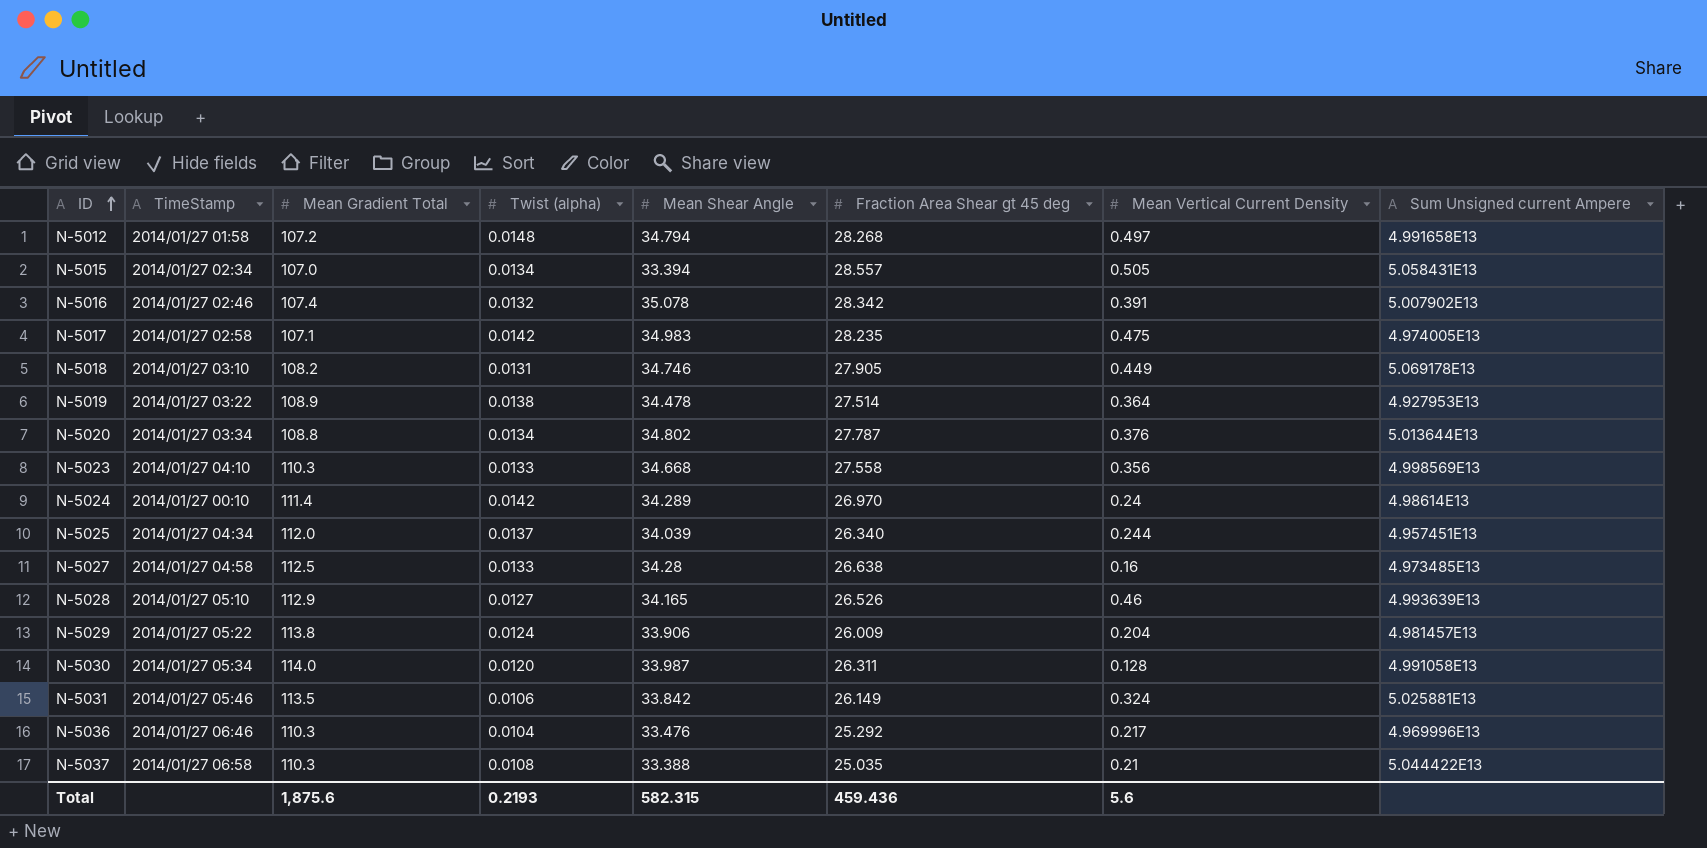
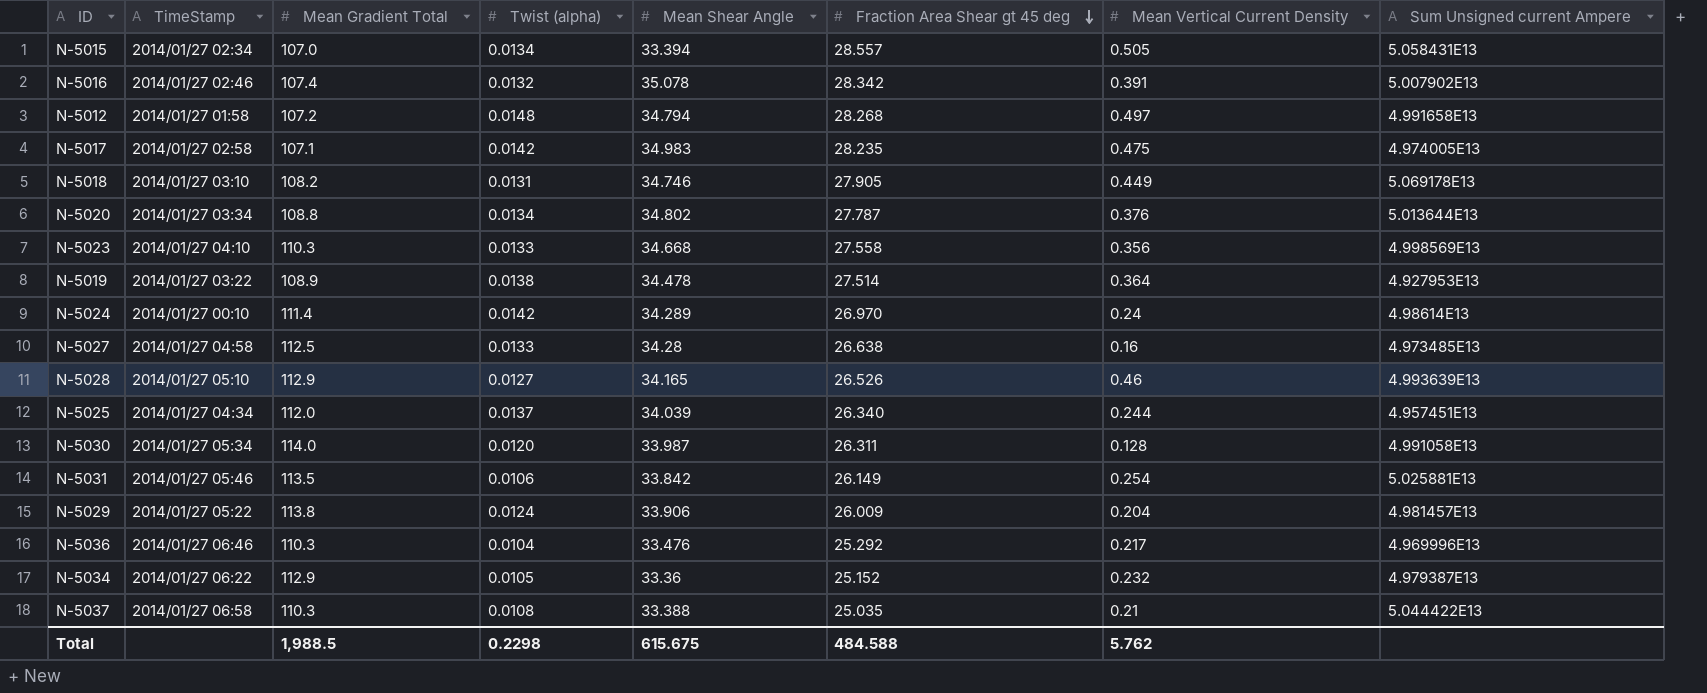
row order: ID ascending -> Fraction Area Shear gt 45 deg descending
N-5031 | Mean Vertical Current Density: 0.324 -> 0.254
row N-5034: none -> 2014/01/27 06:22 | 112.9 | 0.0105 | 33.36 | 25.152 | 0.232 | 4.979387E13
Total | Mean Gradient Total: 1,875.6 -> 1,988.5
Total | Twist (alpha): 0.2193 -> 0.2298
Total | Mean Shear Angle: 582.315 -> 615.675
Total | Fraction Area Shear gt 45 deg: 459.436 -> 484.588
Total | Mean Vertical Current Density: 5.6 -> 5.762

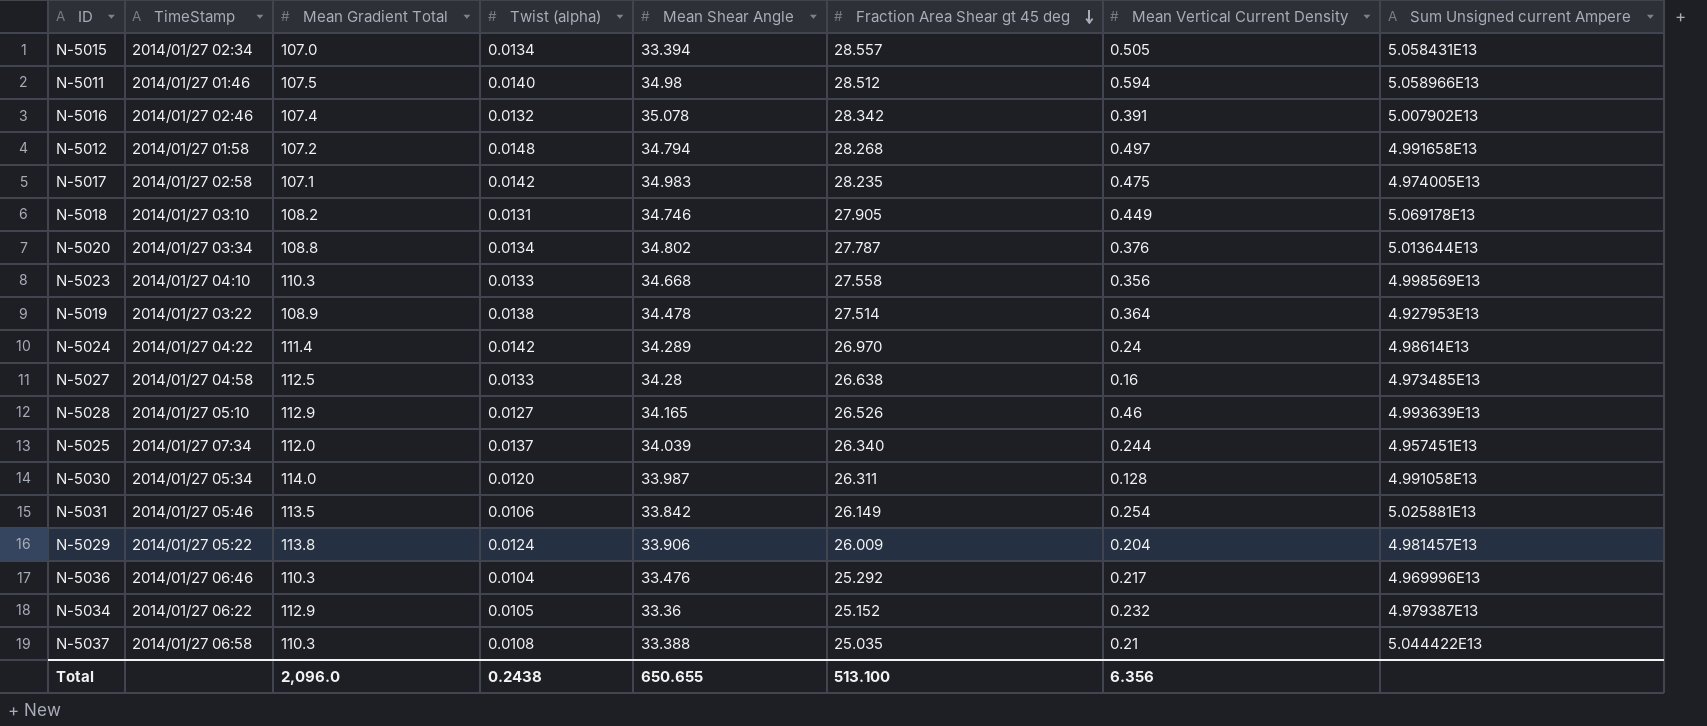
row N-5011: none -> 2014/01/27 01:46 | 107.5 | 0.0140 | 34.98 | 28.512 | 0.594 | 5.058966E13
N-5024 | TimeStamp: 2014/01/27 00:10 -> 2014/01/27 04:22
N-5025 | TimeStamp: 2014/01/27 04:34 -> 2014/01/27 07:34
Total | Mean Gradient Total: 1,988.5 -> 2,096.0
Total | Twist (alpha): 0.2298 -> 0.2438
Total | Mean Shear Angle: 615.675 -> 650.655
Total | Fraction Area Shear gt 45 deg: 484.588 -> 513.100
Total | Mean Vertical Current Density: 5.762 -> 6.356

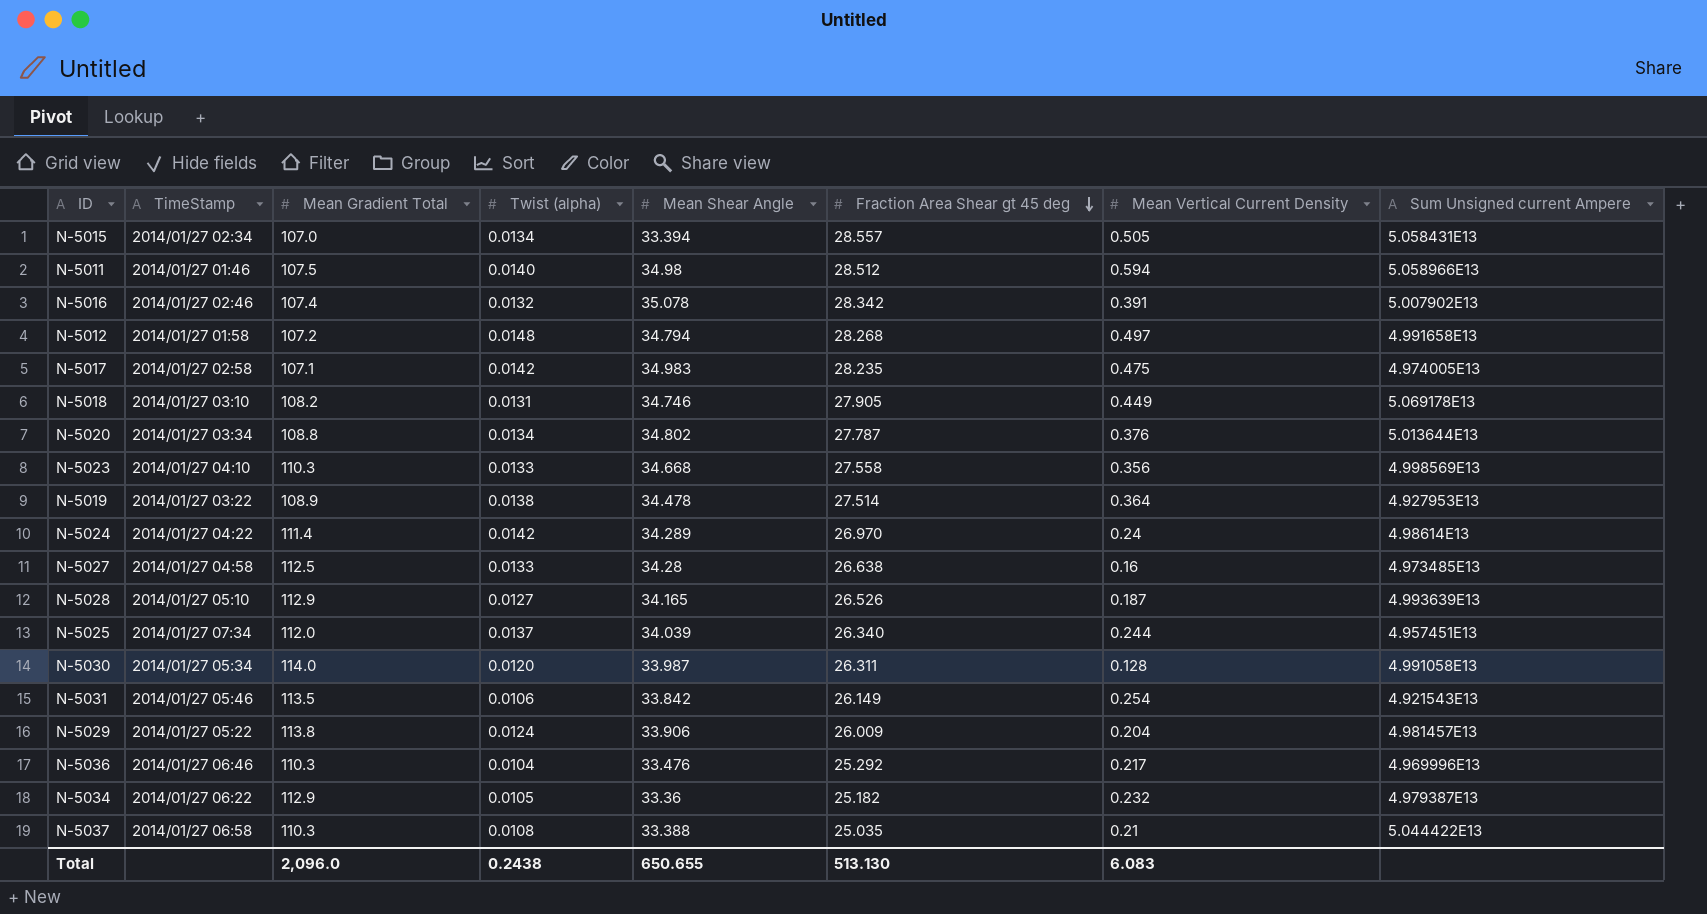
N-5028 | Mean Vertical Current Density: 0.46 -> 0.187
N-5031 | Sum Unsigned current Ampere: 5.025881E13 -> 4.921543E13
N-5034 | Fraction Area Shear gt 45 deg: 25.152 -> 25.182
Total | Fraction Area Shear gt 45 deg: 513.100 -> 513.130
Total | Mean Vertical Current Density: 6.356 -> 6.083

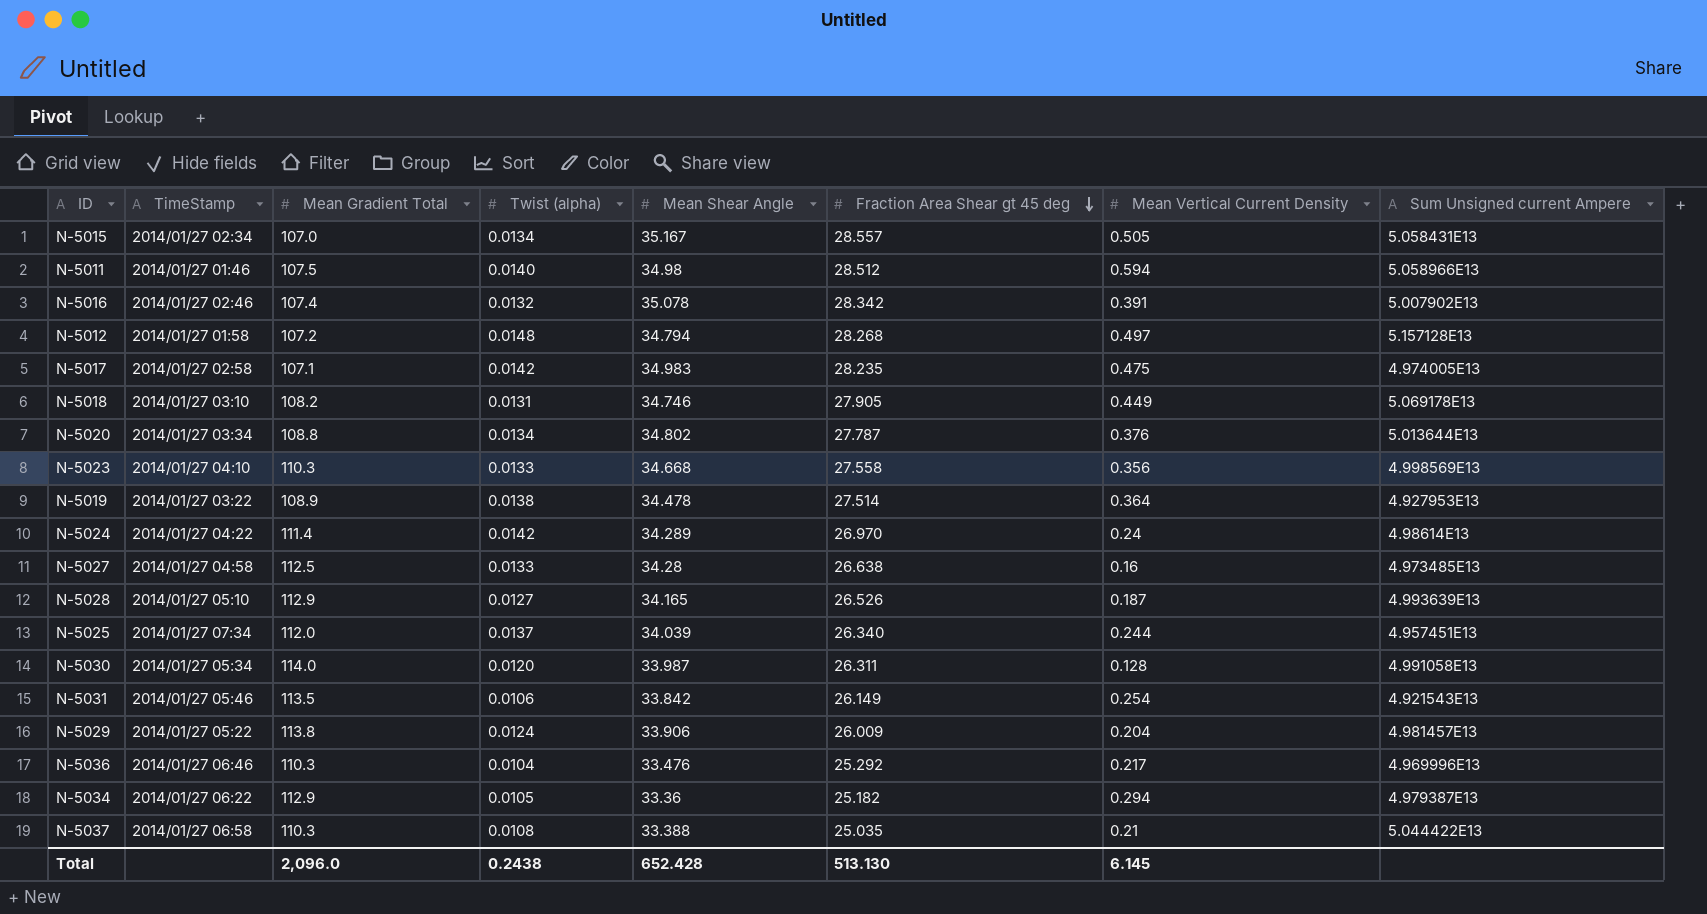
N-5015 | Mean Shear Angle: 33.394 -> 35.167
N-5012 | Sum Unsigned current Ampere: 4.991658E13 -> 5.157128E13
N-5034 | Mean Vertical Current Density: 0.232 -> 0.294
Total | Mean Shear Angle: 650.655 -> 652.428
Total | Mean Vertical Current Density: 6.083 -> 6.145

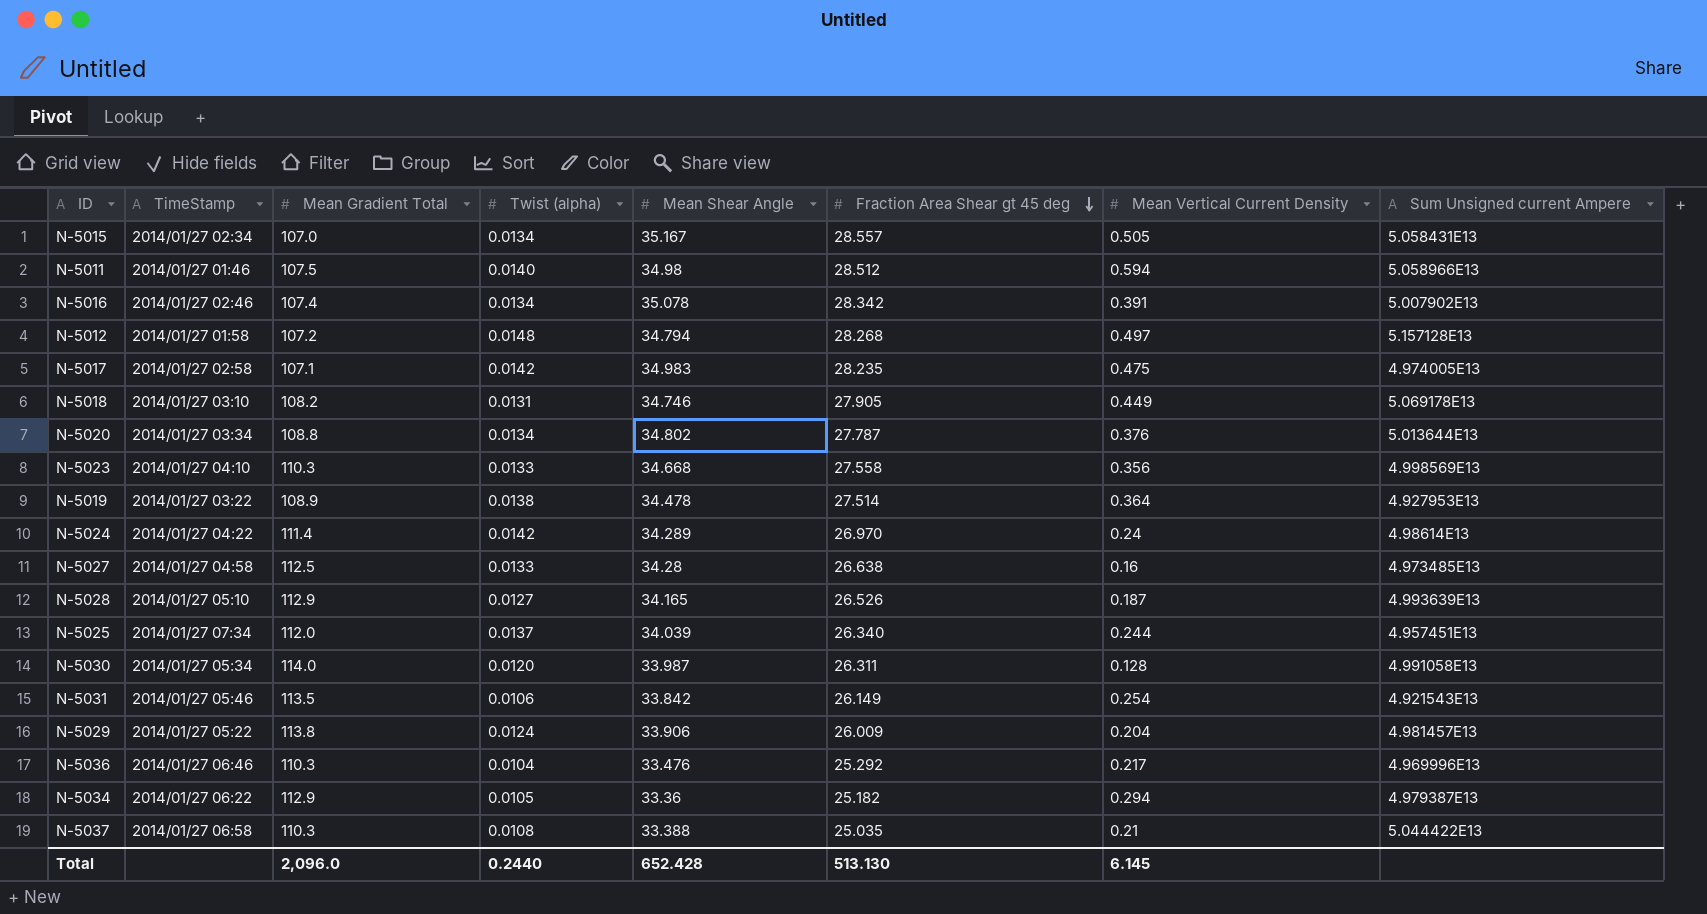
N-5016 | Twist (alpha): 0.0132 -> 0.0134
Total | Twist (alpha): 0.2438 -> 0.2440

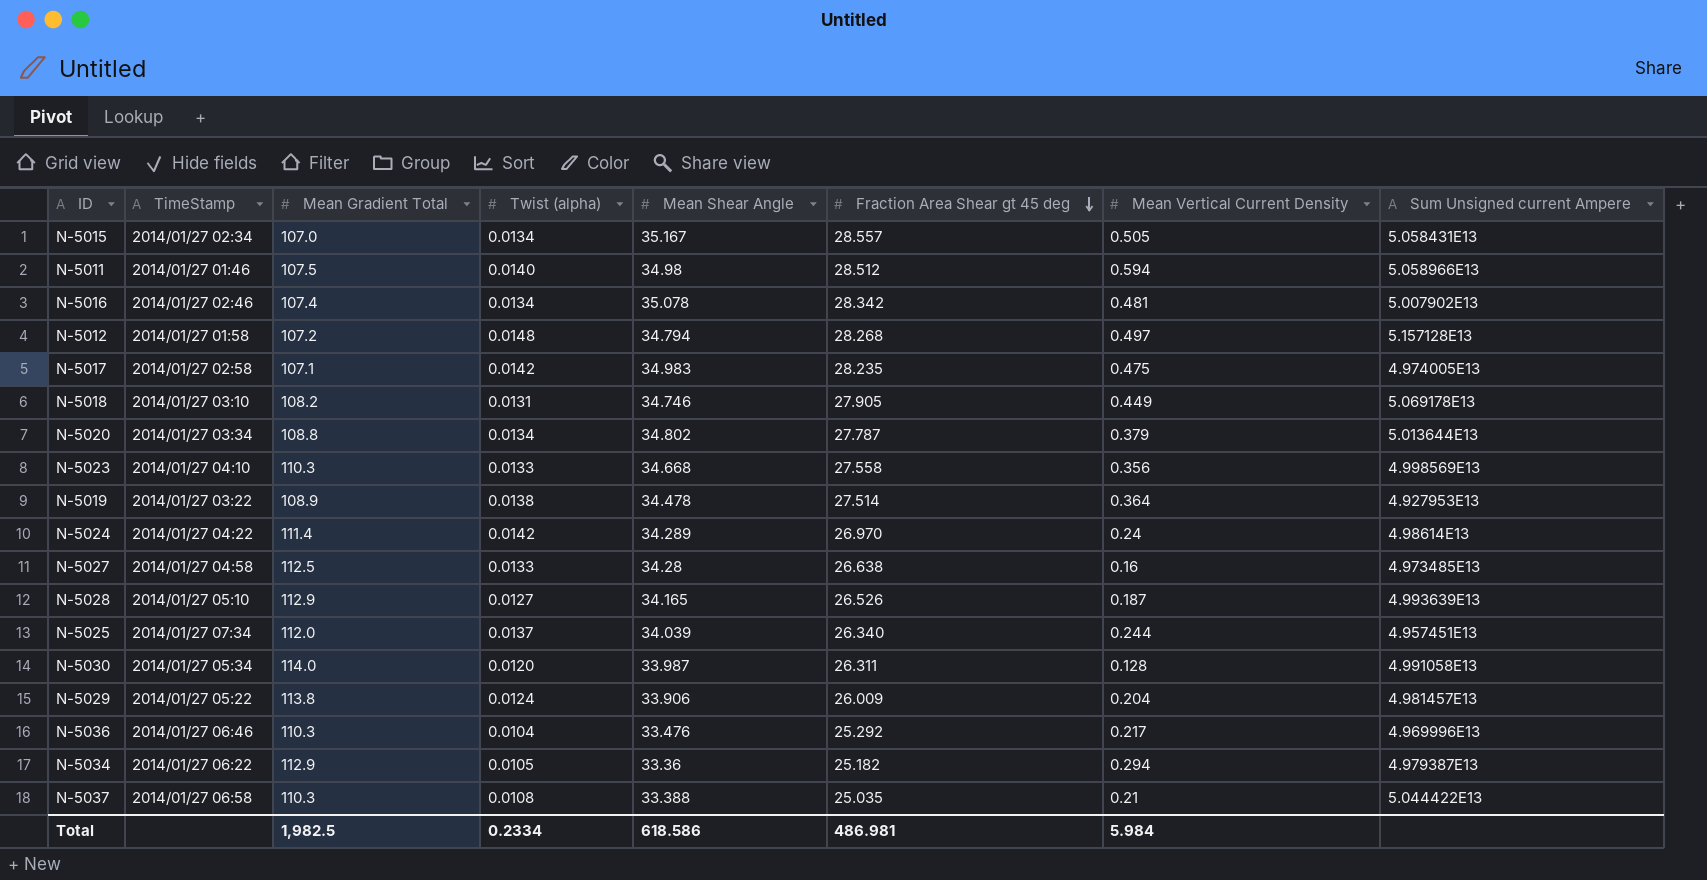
row N-5031: 2014/01/27 05:46 | 113.5 | 0.0106 | 33.842 | 26.149 | 0.254 | 4.921543E13 -> none
N-5016 | Mean Vertical Current Density: 0.391 -> 0.481
N-5020 | Mean Vertical Current Density: 0.376 -> 0.379
Total | Mean Gradient Total: 2,096.0 -> 1,982.5
Total | Twist (alpha): 0.2440 -> 0.2334
Total | Mean Shear Angle: 652.428 -> 618.586
Total | Fraction Area Shear gt 45 deg: 513.130 -> 486.981
Total | Mean Vertical Current Density: 6.145 -> 5.984

